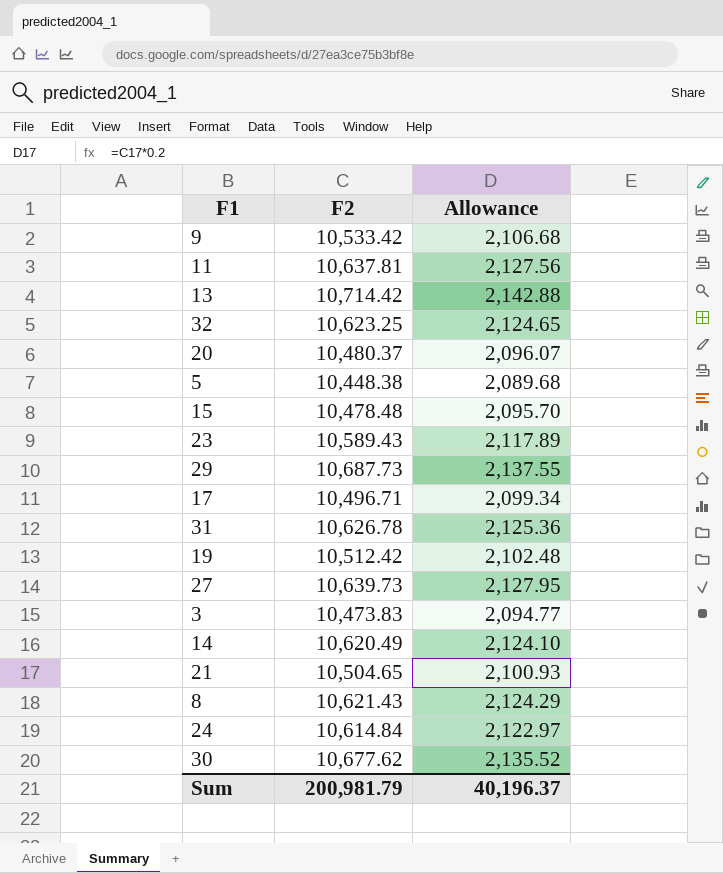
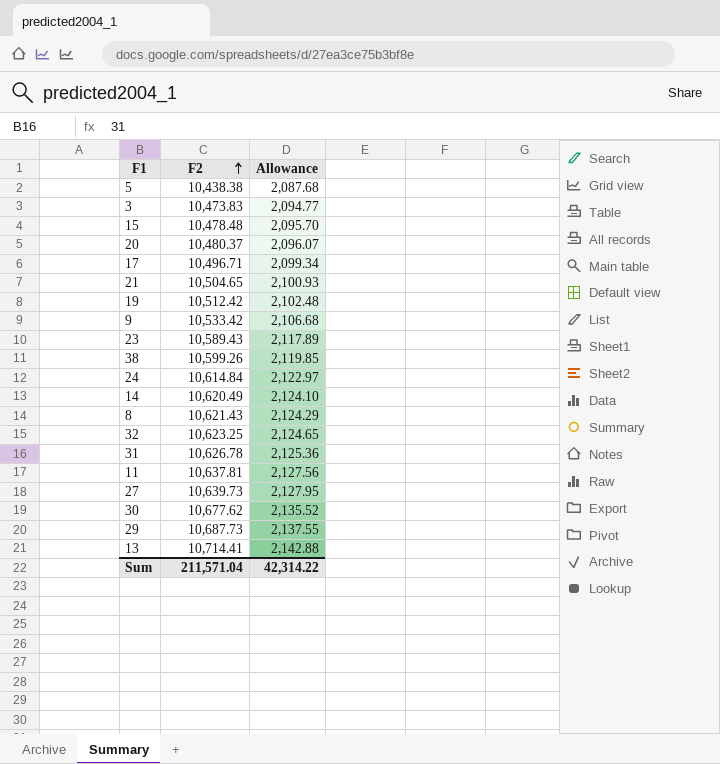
row order: none -> F2 ascending
5 | F2: 10,448.38 -> 10,438.38
5 | Allowance: 2,089.68 -> 2,087.68
row 38: none -> 10,599.26 | 2,119.85
13 | F2: 10,714.42 -> 10,714.41
Sum | F2: 200,981.79 -> 211,571.04
Sum | Allowance: 40,196.37 -> 42,314.22

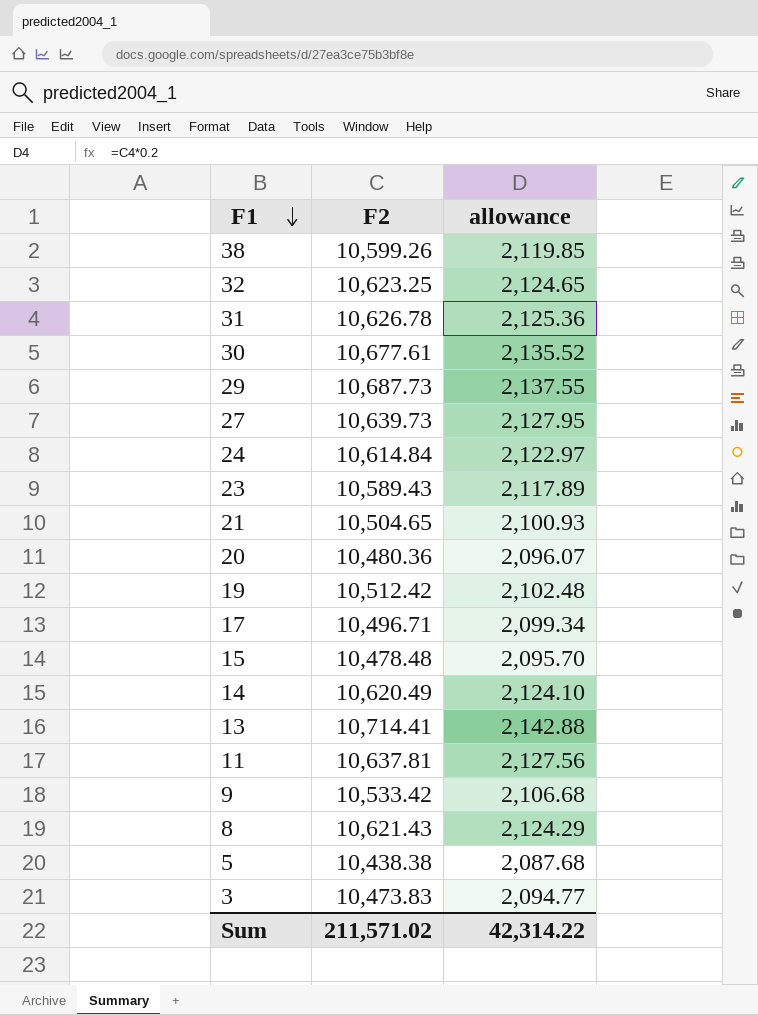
row order: F2 ascending -> F1 descending
column name: Allowance -> allowance
30 | F2: 10,677.62 -> 10,677.61
20 | F2: 10,480.37 -> 10,480.36
Sum | F2: 211,571.04 -> 211,571.02

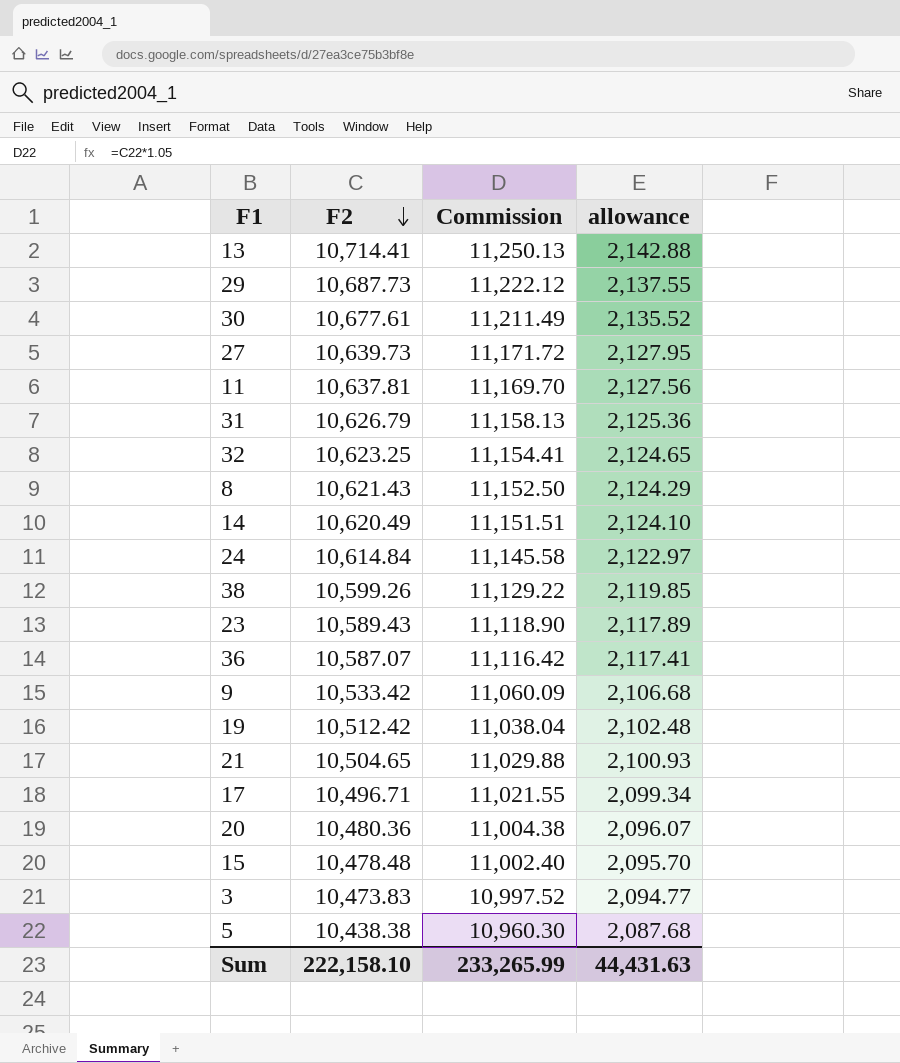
row order: F1 descending -> F2 descending
column Commission | formula: none -> [F2] * 1.05
31 | F2: 10,626.78 -> 10,626.79
row 36: none -> 10,587.07 | 11,116.42 | 2,117.41
Sum | F2: 211,571.02 -> 222,158.10
Sum | allowance: 42,314.22 -> 44,431.63

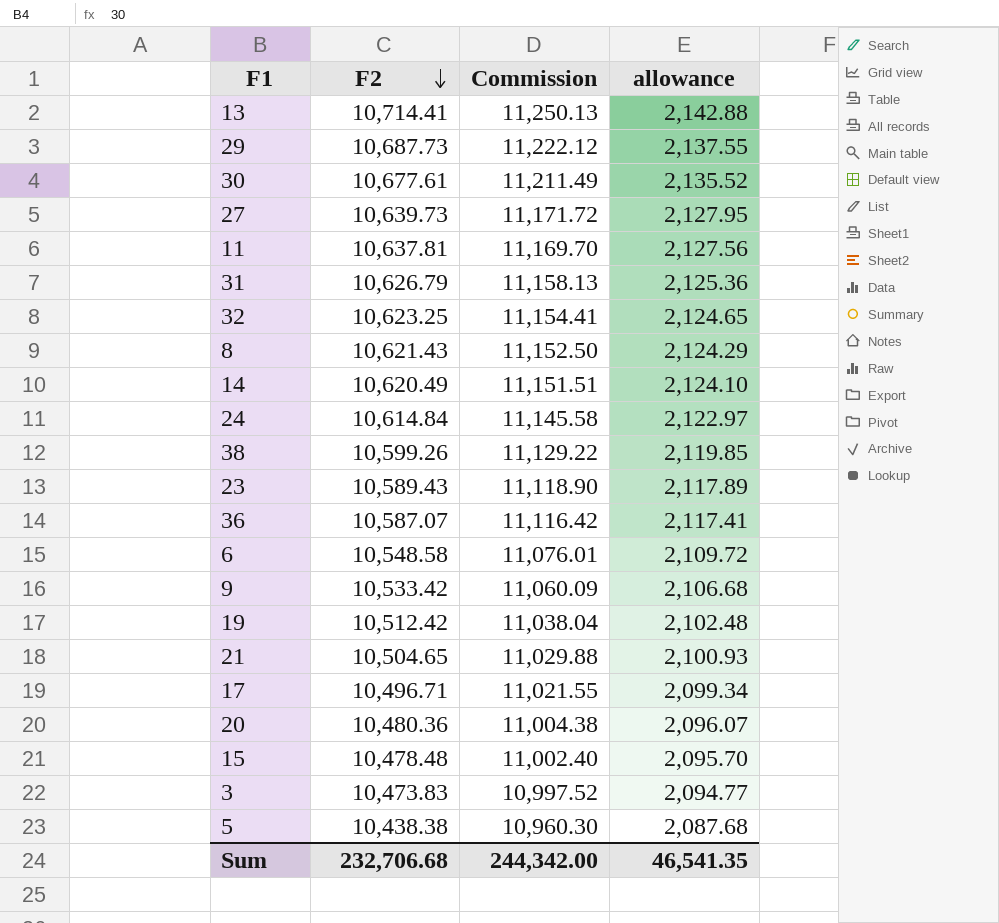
row 6: none -> 10,548.58 | 11,076.01 | 2,109.72
Sum | F2: 222,158.10 -> 232,706.68
Sum | Commission: 233,265.99 -> 244,342.00
Sum | allowance: 44,431.63 -> 46,541.35

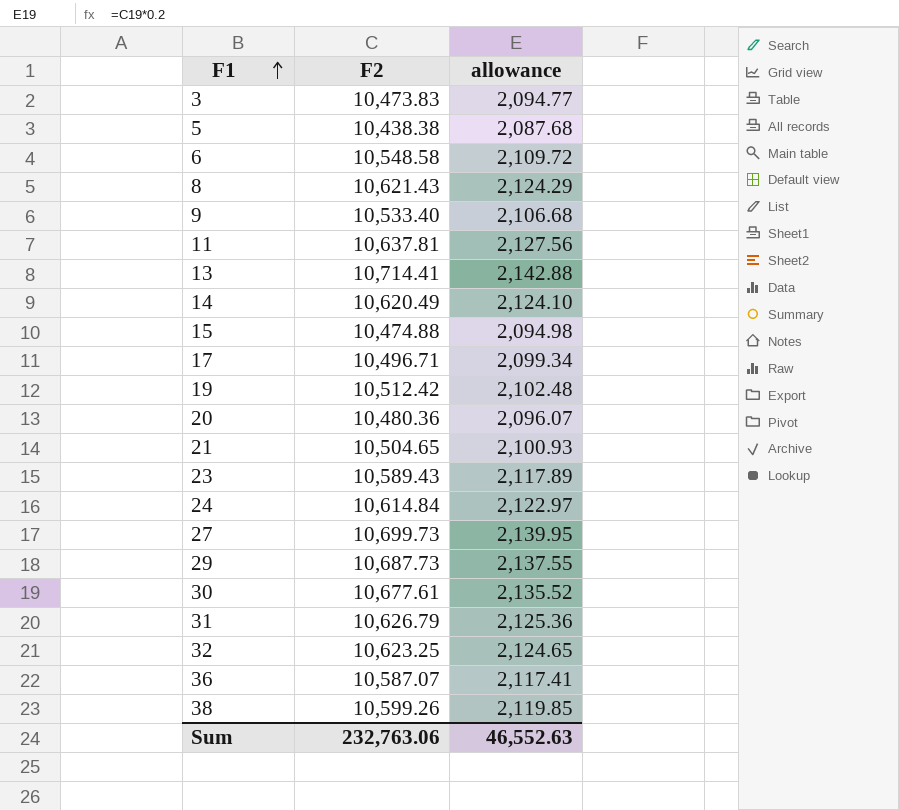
row order: F2 descending -> F1 ascending
column Commission | formula: [F2] * 1.05 -> none
9 | F2: 10,533.42 -> 10,533.40
15 | F2: 10,478.48 -> 10,474.88
15 | allowance: 2,095.70 -> 2,094.98
27 | F2: 10,639.73 -> 10,699.73
27 | allowance: 2,127.95 -> 2,139.95
Sum | F2: 232,706.68 -> 232,763.06
Sum | allowance: 46,541.35 -> 46,552.63

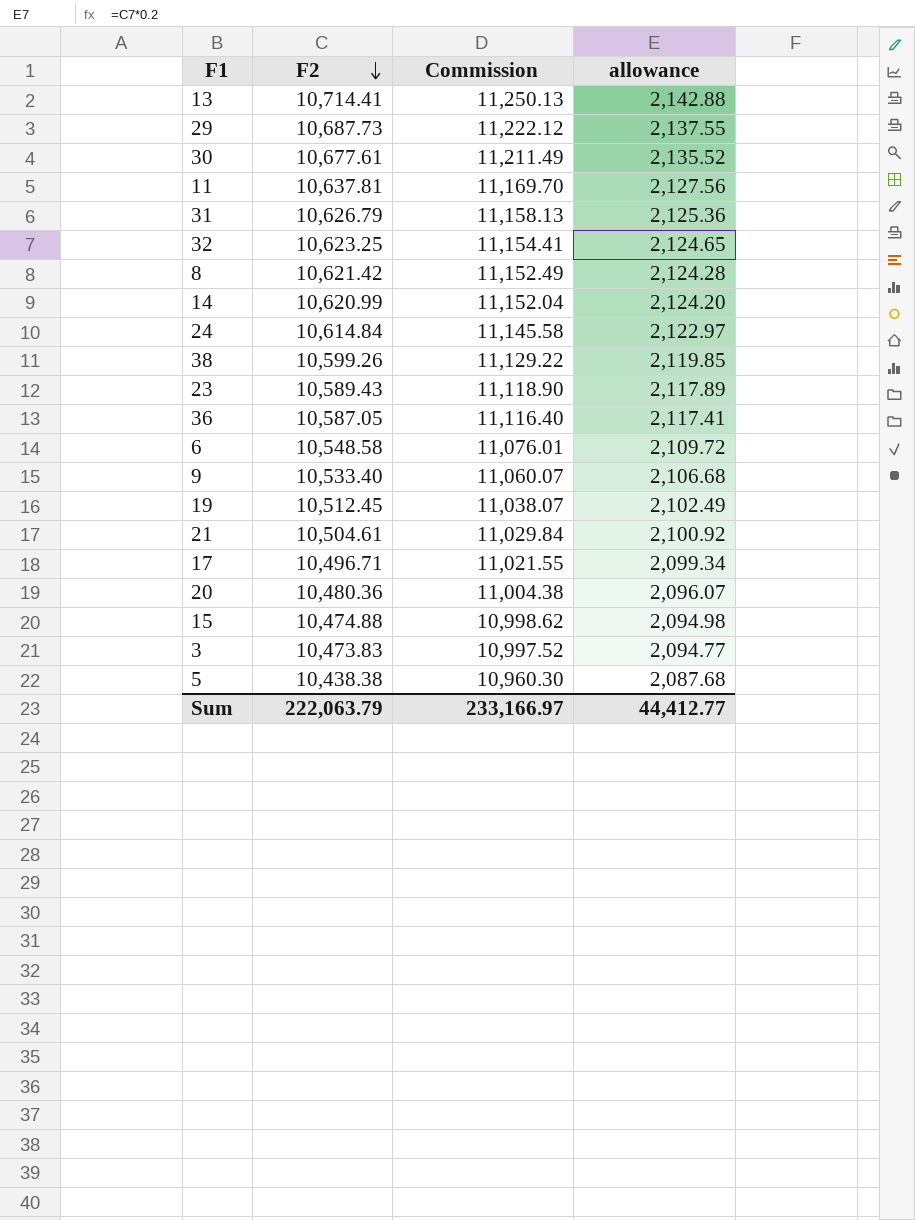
row order: F1 ascending -> F2 descending
column Commission | formula: none -> [F2] * 1.05
row 27: 10,699.73 | 2,139.95 -> none
8 | F2: 10,621.43 -> 10,621.42
8 | allowance: 2,124.29 -> 2,124.28
14 | F2: 10,620.49 -> 10,620.99
14 | allowance: 2,124.10 -> 2,124.20
36 | F2: 10,587.07 -> 10,587.05
19 | F2: 10,512.42 -> 10,512.45
19 | allowance: 2,102.48 -> 2,102.49
21 | F2: 10,504.65 -> 10,504.61
21 | allowance: 2,100.93 -> 2,100.92
Sum | F2: 232,763.06 -> 222,063.79
Sum | allowance: 46,552.63 -> 44,412.77

